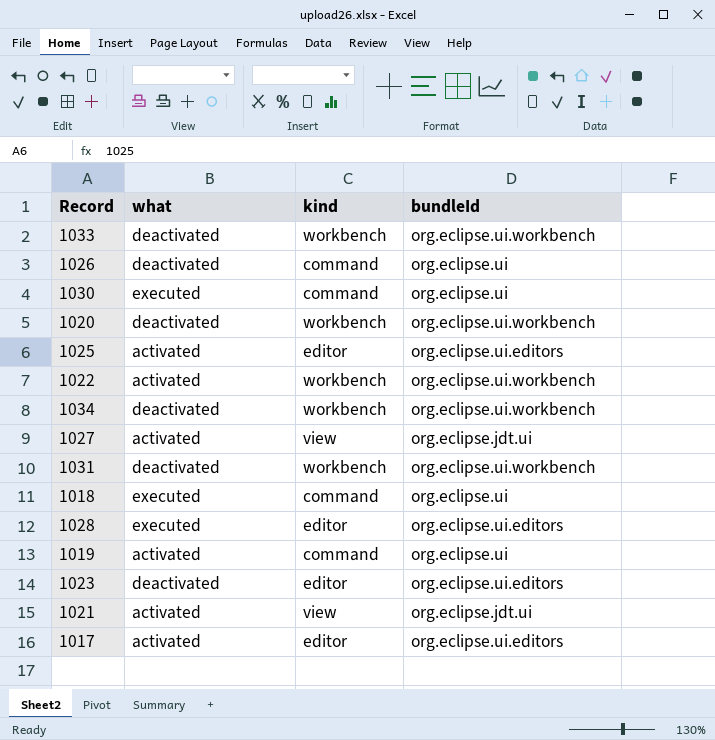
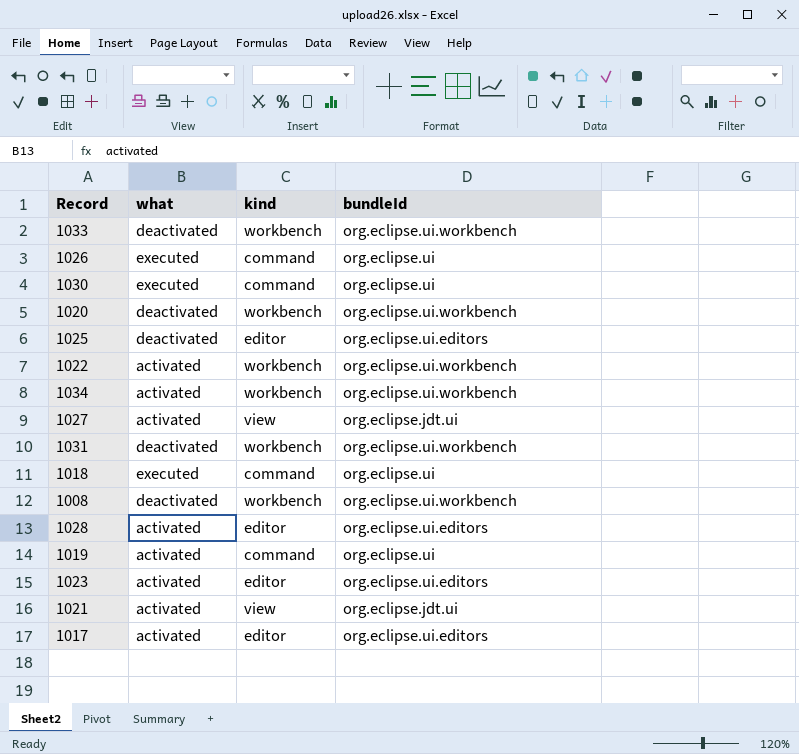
1026 | what: deactivated -> executed
1025 | what: activated -> deactivated
1034 | what: deactivated -> activated
row 1008: none -> deactivated | workbench | org.eclipse.ui.workbench
1028 | what: executed -> activated
1023 | what: deactivated -> activated

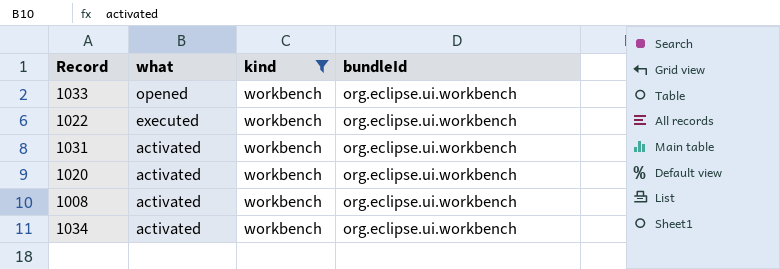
filter: none -> kind = workbench
row order: none -> what descending
1033 | what: deactivated -> opened
1022 | what: activated -> executed
1031 | what: deactivated -> activated
1020 | what: deactivated -> activated
1008 | what: deactivated -> activated

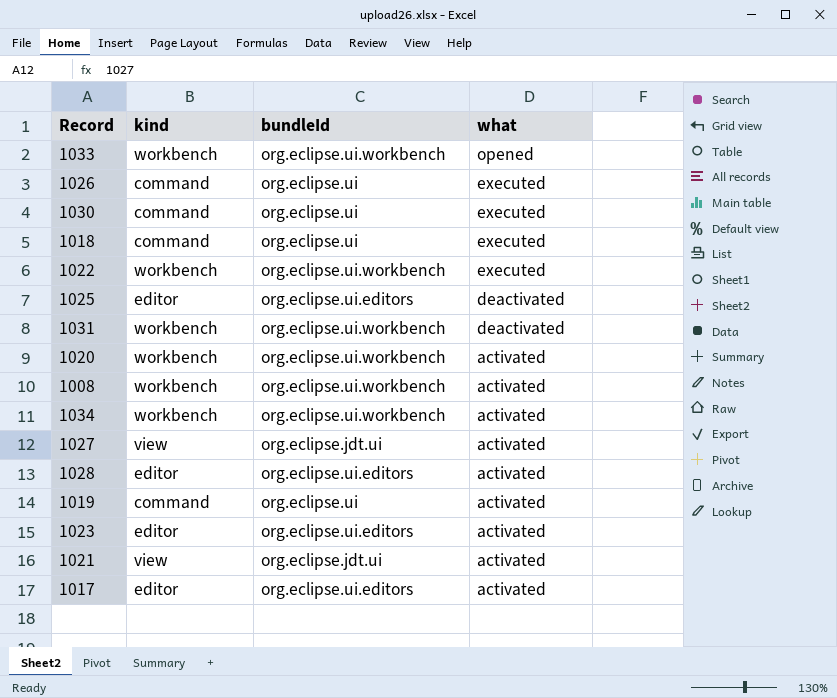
filter: kind = workbench -> none
column what | position: 2 -> 4
1031 | what: activated -> deactivated

